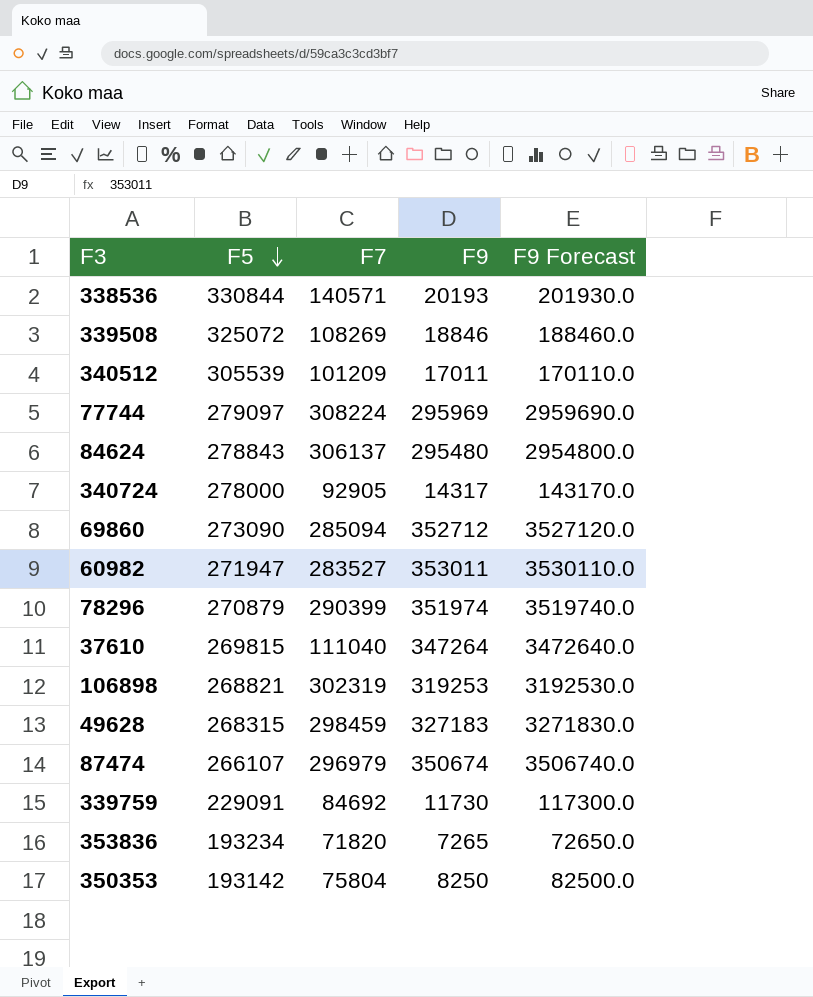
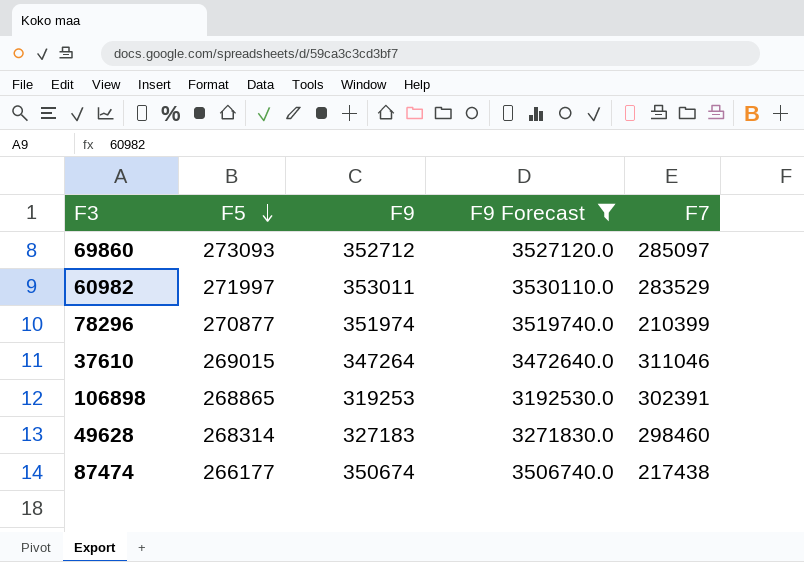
filter: none -> F9 Forecast >= 3192530.0
column F7 | position: 3 -> 5
69860 | F5: 273090 -> 273093
69860 | F7: 285094 -> 285097
60982 | F5: 271947 -> 271997
60982 | F7: 283527 -> 283529
78296 | F5: 270879 -> 270877
78296 | F7: 290399 -> 210399
37610 | F5: 269815 -> 269015
37610 | F7: 111040 -> 311046
106898 | F5: 268821 -> 268865
106898 | F7: 302319 -> 302391
49628 | F5: 268315 -> 268314
49628 | F7: 298459 -> 298460
87474 | F5: 266107 -> 266177
87474 | F7: 296979 -> 217438

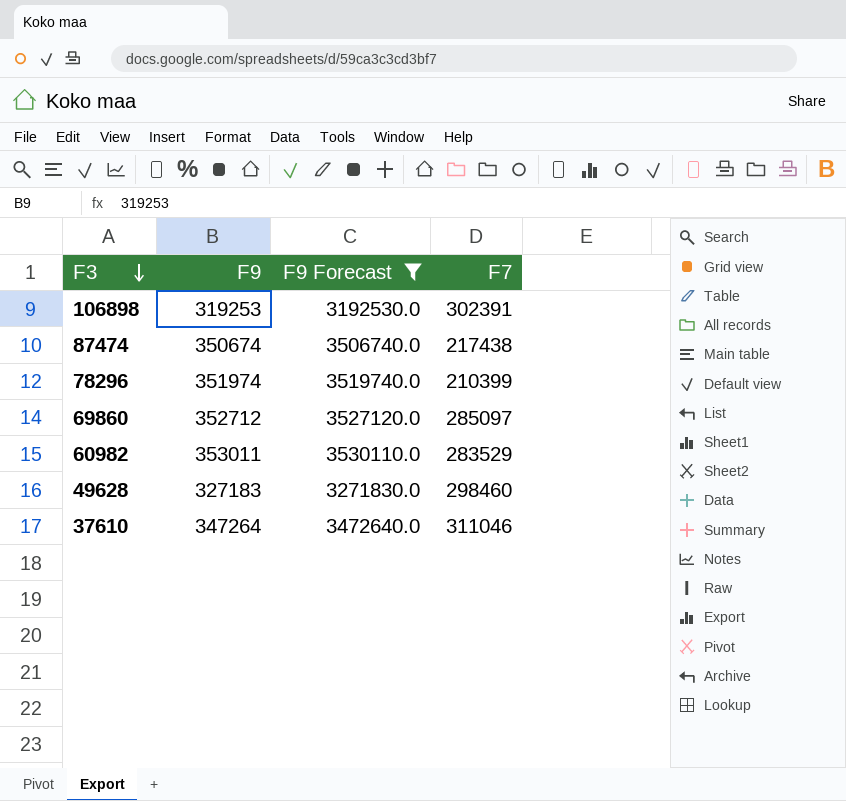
row order: F5 descending -> F3 descending
column F5 | position: 2 -> none

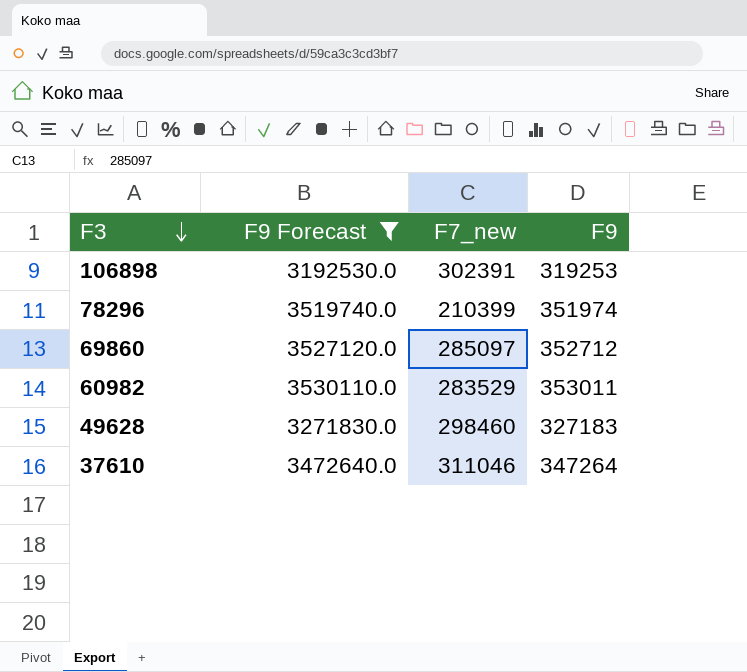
column name: F7 -> F7_new
column F9 | position: 2 -> 4
row 87474: 350674 | 3506740.0 | 217438 -> none

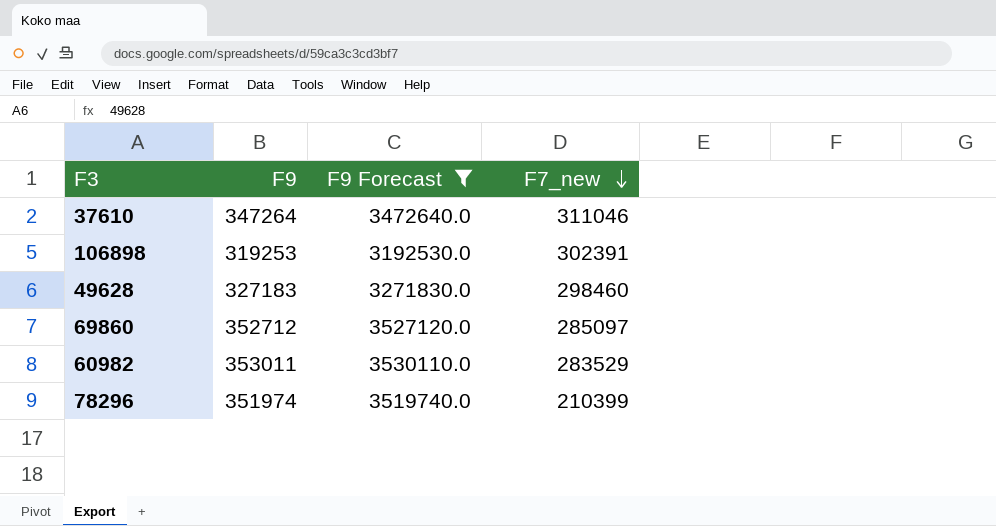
row order: F3 descending -> F7_new descending
column F9 | position: 4 -> 2

